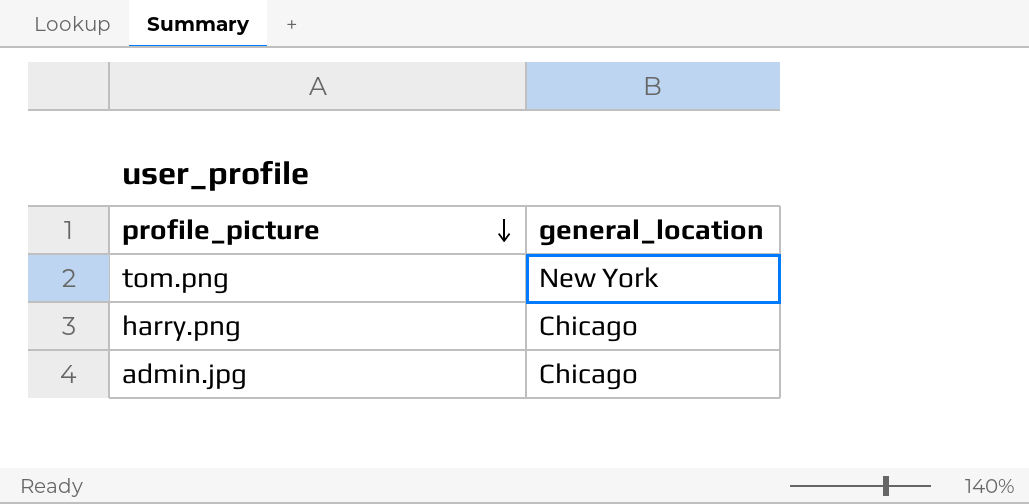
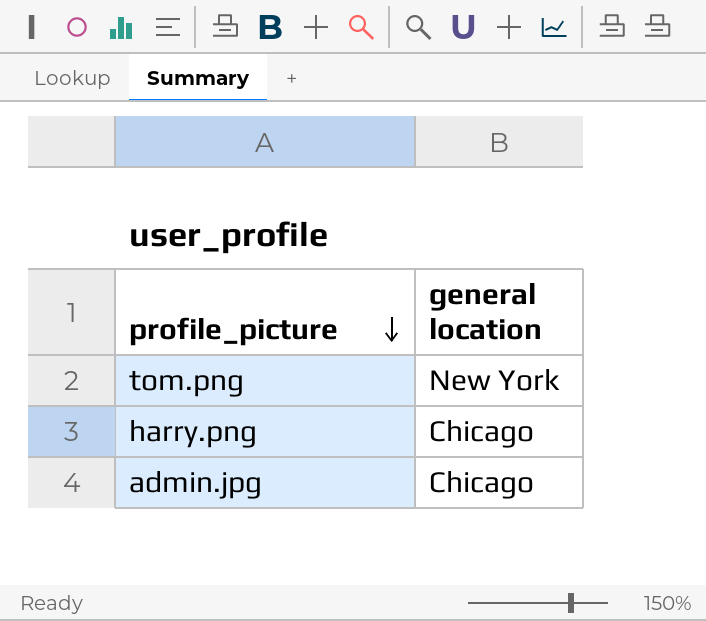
column name: general_location -> general location

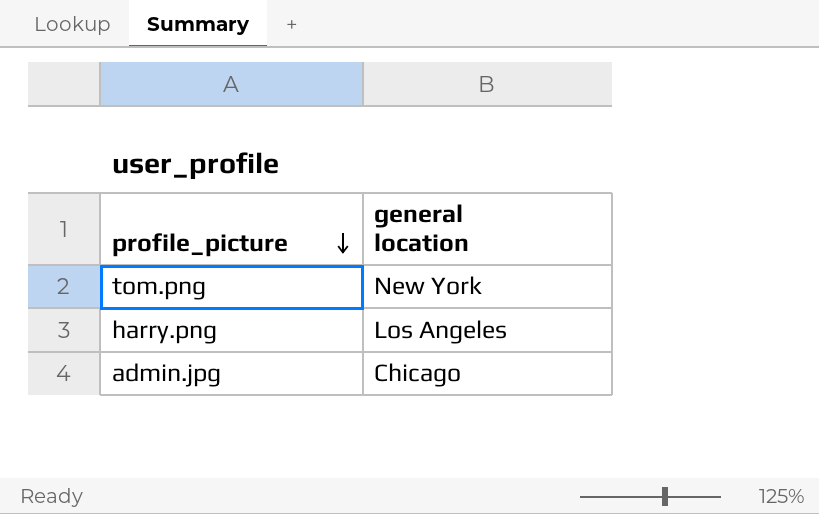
harry.png | general location: Chicago -> Los Angeles

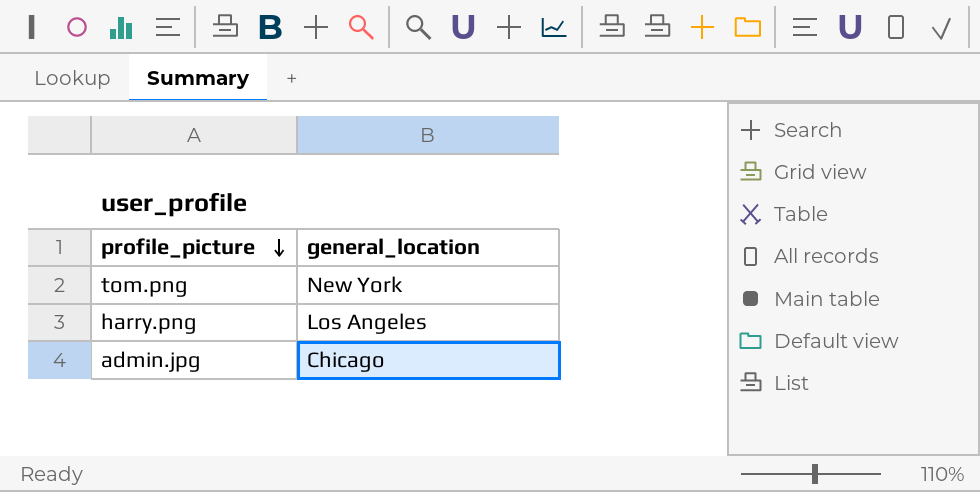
column name: general location -> general_location

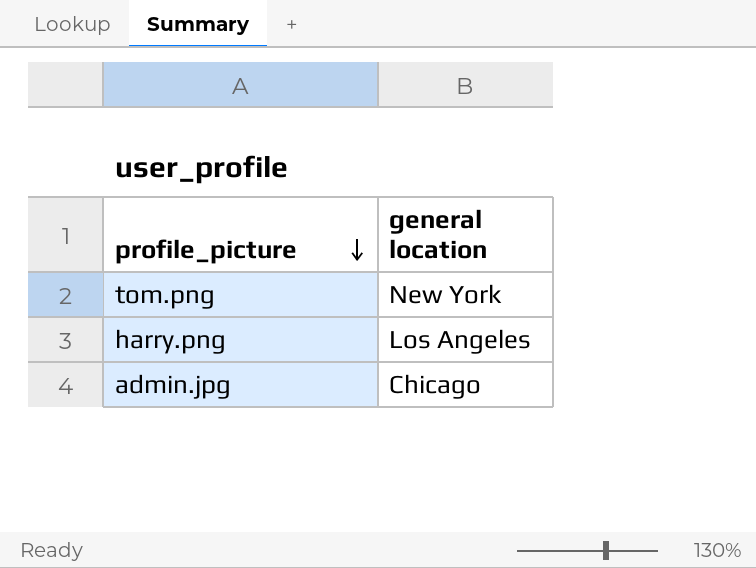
column name: general_location -> general location

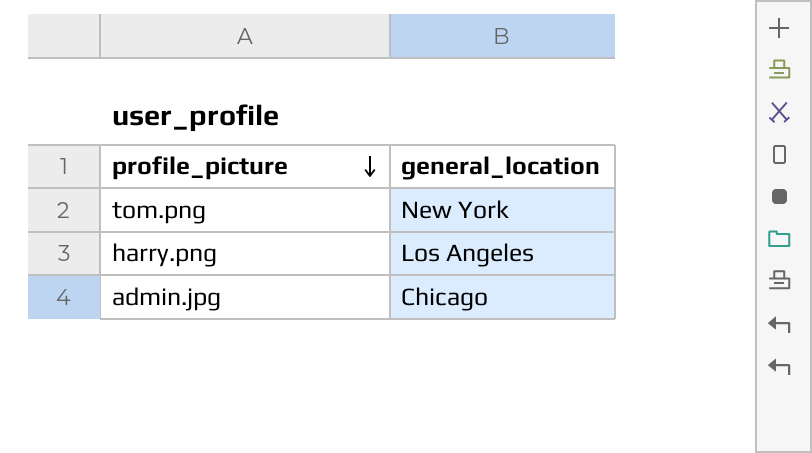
column name: general location -> general_location

